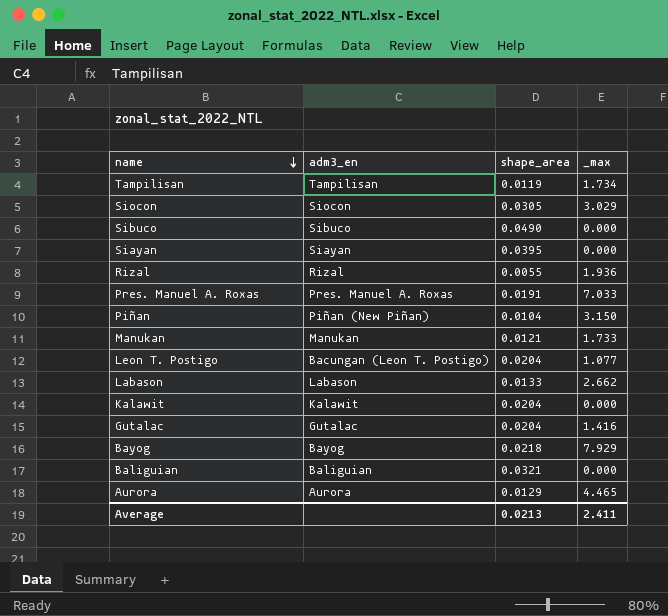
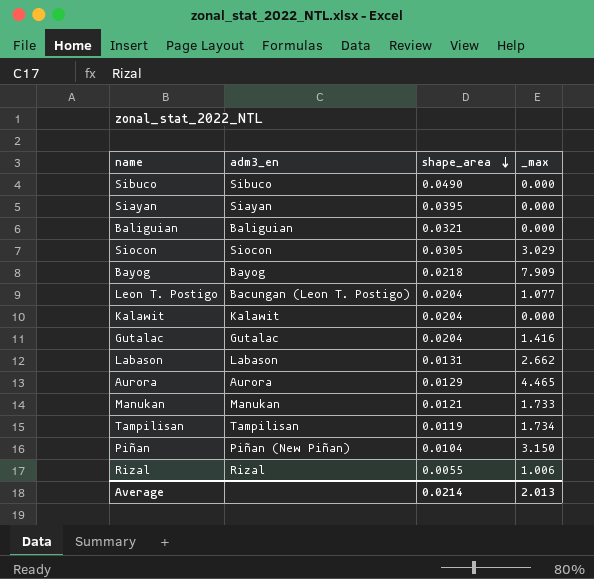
row order: name descending -> shape_area descending
row Pres. Manuel A. Roxas: Pres. Manuel A. Roxas | 0.0191 | 7.033 -> none
Bayog | _max: 7.929 -> 7.909
Labason | shape_area: 0.0133 -> 0.0131
Rizal | _max: 1.936 -> 1.006
Average | shape_area: 0.0213 -> 0.0214
Average | _max: 2.411 -> 2.013

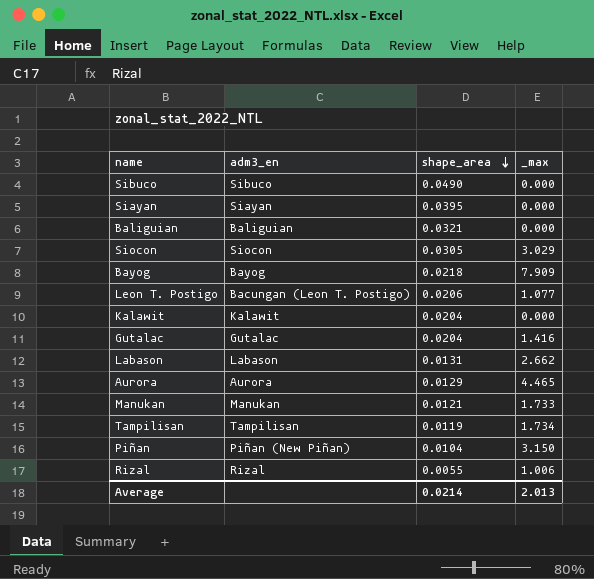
Leon T. Postigo | shape_area: 0.0204 -> 0.0206

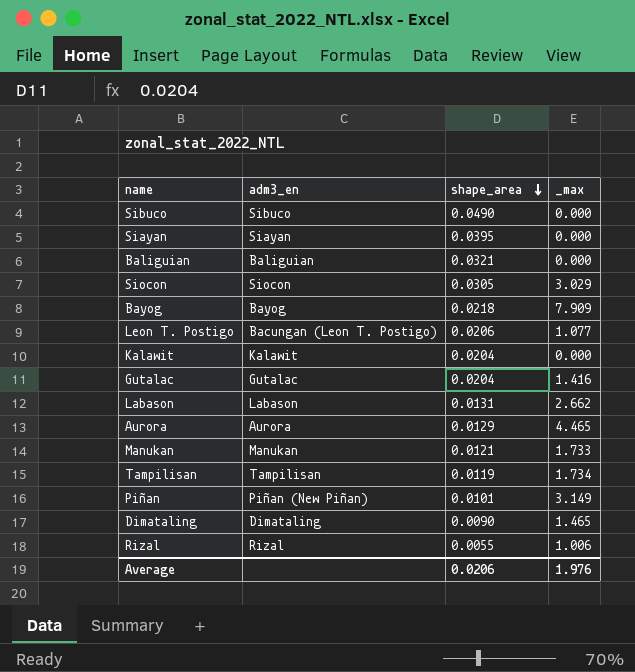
Piñan | shape_area: 0.0104 -> 0.0101
Piñan | _max: 3.150 -> 3.149
row Dimataling: none -> Dimataling | 0.0090 | 1.465
Average | shape_area: 0.0214 -> 0.0206
Average | _max: 2.013 -> 1.976

